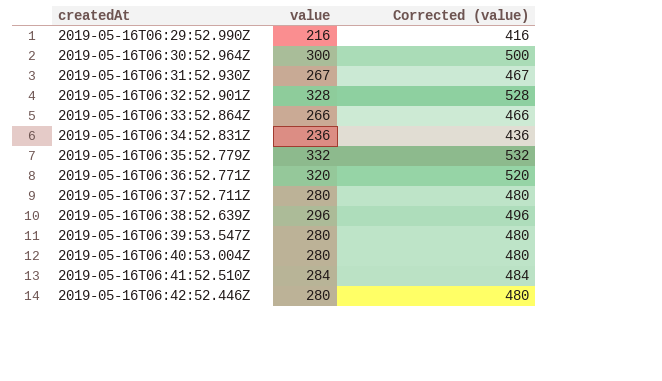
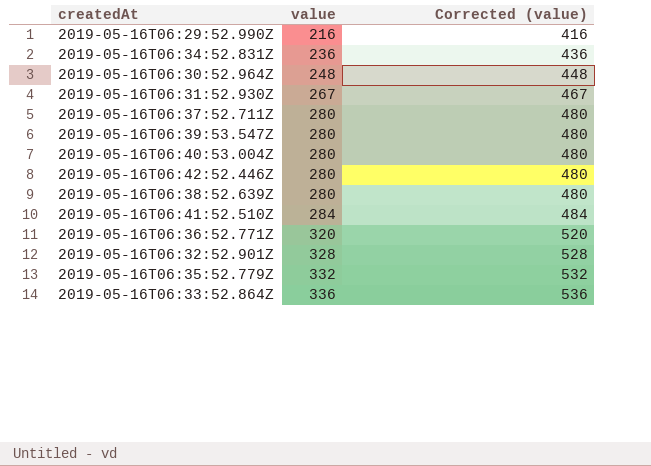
row order: createdAt ascending -> value ascending
2019-05-16T06:30:52.964Z | value: 300 -> 248
2019-05-16T06:30:52.964Z | Corrected (value): 500 -> 448
2019-05-16T06:38:52.639Z | value: 296 -> 280
2019-05-16T06:38:52.639Z | Corrected (value): 496 -> 480
2019-05-16T06:33:52.864Z | value: 266 -> 336
2019-05-16T06:33:52.864Z | Corrected (value): 466 -> 536

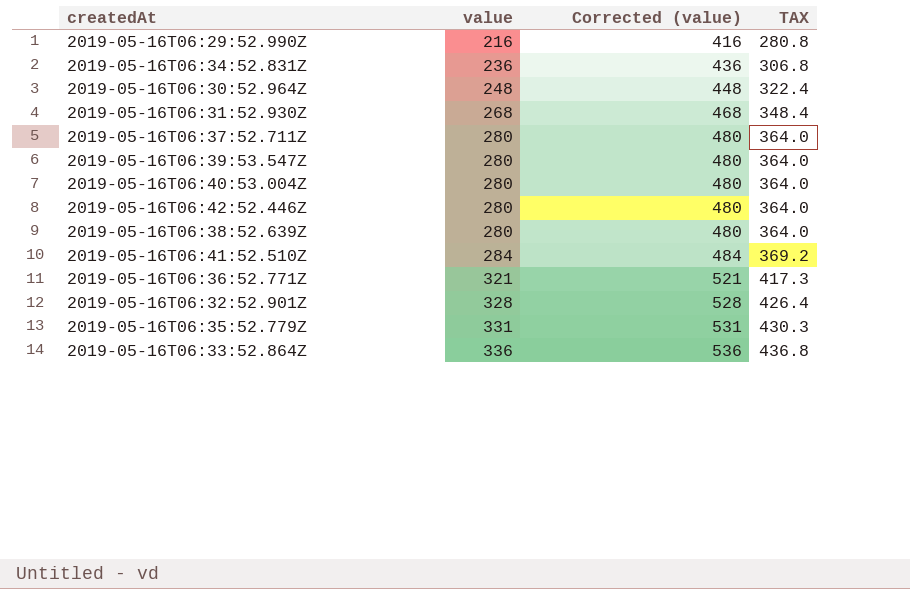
column TAX | formula: none -> [value] * 1.3
2019-05-16T06:31:52.930Z | value: 267 -> 268
2019-05-16T06:31:52.930Z | Corrected (value): 467 -> 468
2019-05-16T06:36:52.771Z | value: 320 -> 321
2019-05-16T06:36:52.771Z | Corrected (value): 520 -> 521
2019-05-16T06:35:52.779Z | value: 332 -> 331
2019-05-16T06:35:52.779Z | Corrected (value): 532 -> 531

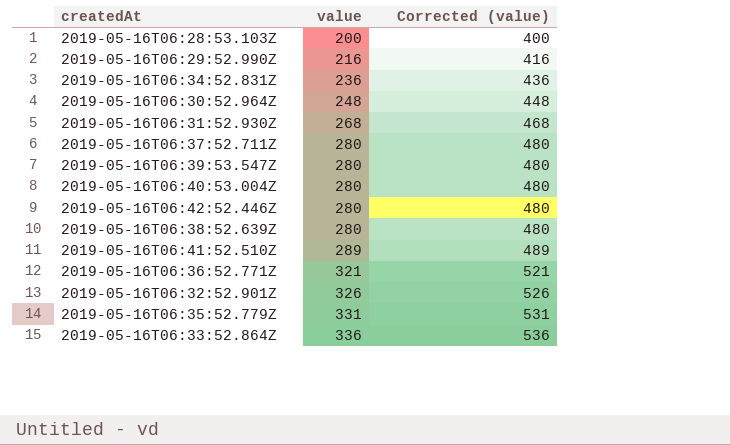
column TAX | formula: [value] * 1.3 -> none
row 2019-05-16T06:28:53.103Z: none -> 200 | 400
2019-05-16T06:41:52.510Z | value: 284 -> 289
2019-05-16T06:41:52.510Z | Corrected (value): 484 -> 489
2019-05-16T06:32:52.901Z | value: 328 -> 326
2019-05-16T06:32:52.901Z | Corrected (value): 528 -> 526

